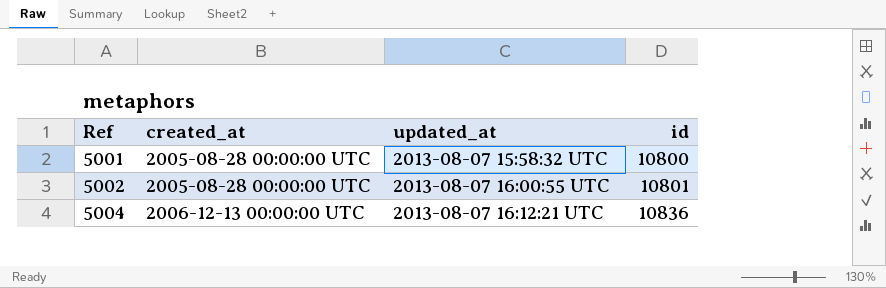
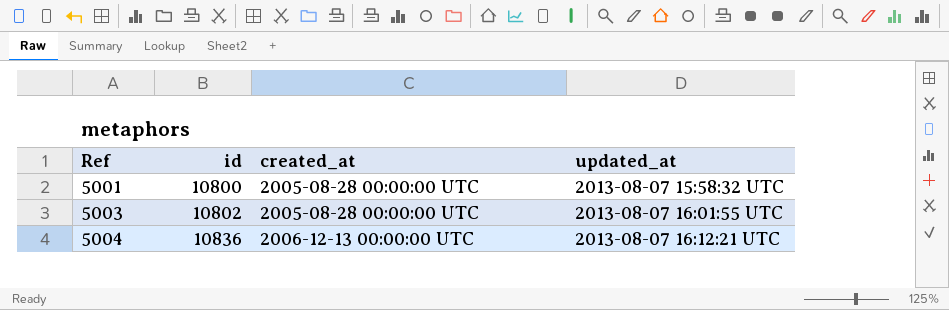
column id | position: 4 -> 2
row 5002: 2005-08-28 00:00:00 UTC | 2013-08-07 16:00:55 UTC | 10801 -> none
row 5003: none -> 10802 | 2005-08-28 00:00:00 UTC | 2013-08-07 16:01:55 UTC

